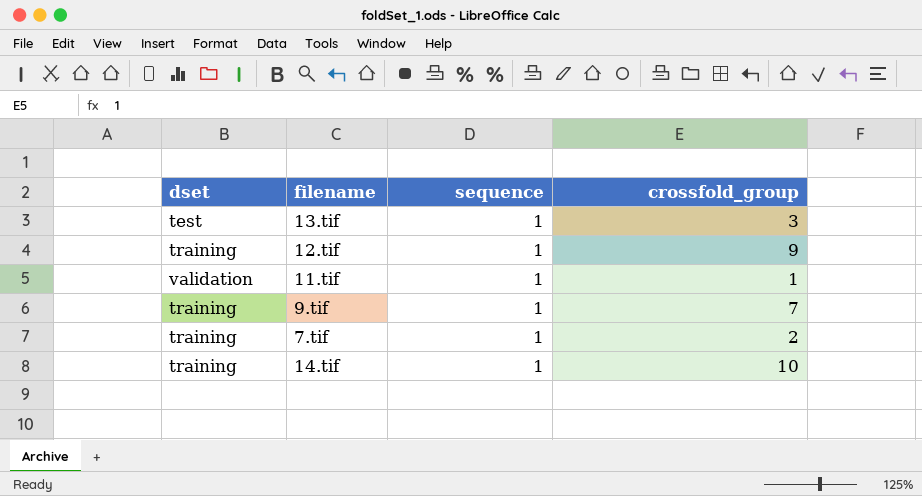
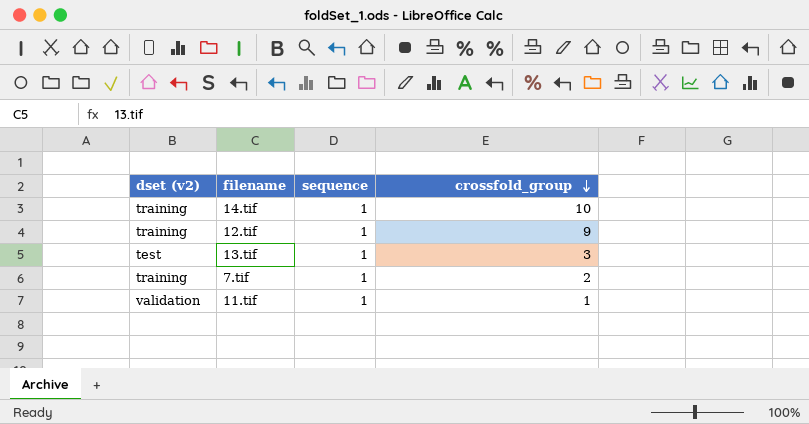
row order: none -> crossfold_group descending
column name: dset -> dset (v2)
row 9.tif: training | 1 | 7 -> none

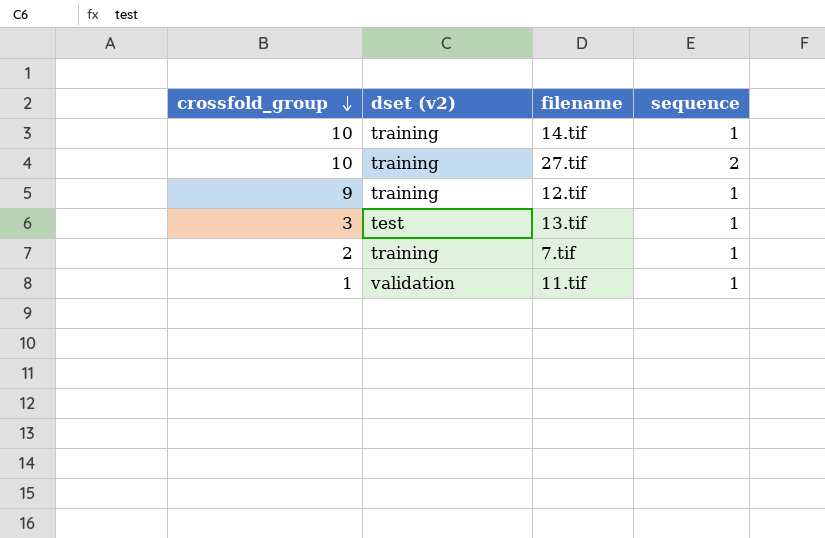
column crossfold_group | position: 4 -> 1
row 27.tif: none -> 10 | training | 2

